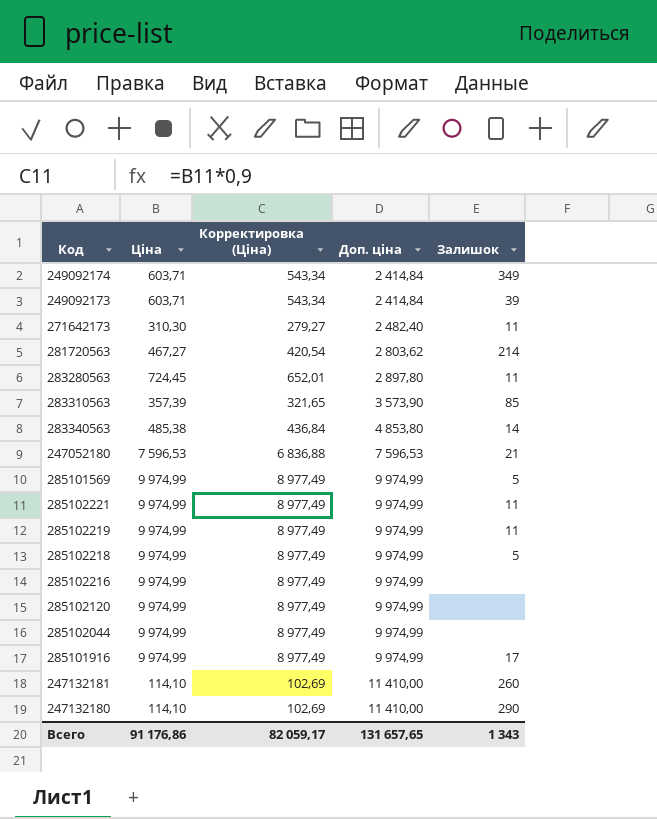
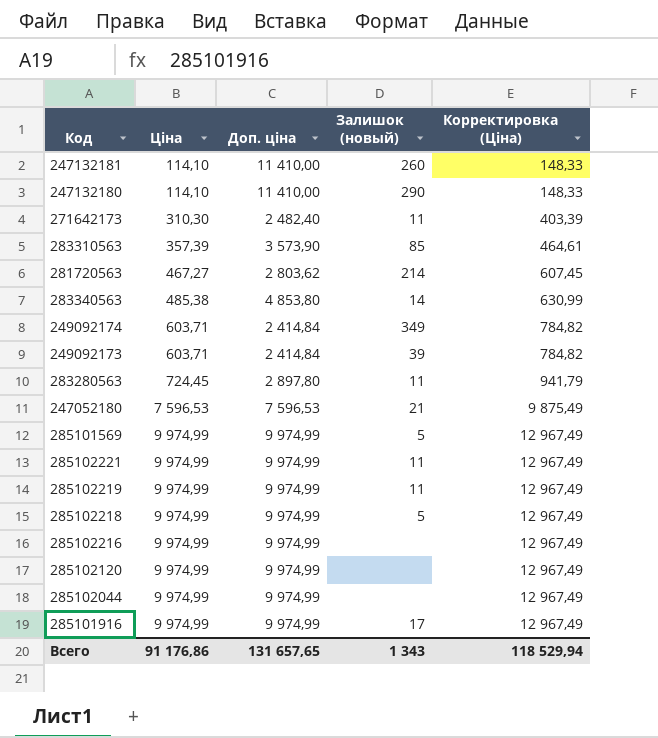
row order: Доп. ціна ascending -> Ціна ascending
column name: Залишок -> Залишок (новый)
column Корректировка (Ціна) | formula: [Ціна] * 0,9 -> [Ціна] * 1,3
column Корректировка (Ціна) | position: 3 -> 5
Всего | Корректировка (Ціна): 82 059,17 -> 118 529,94

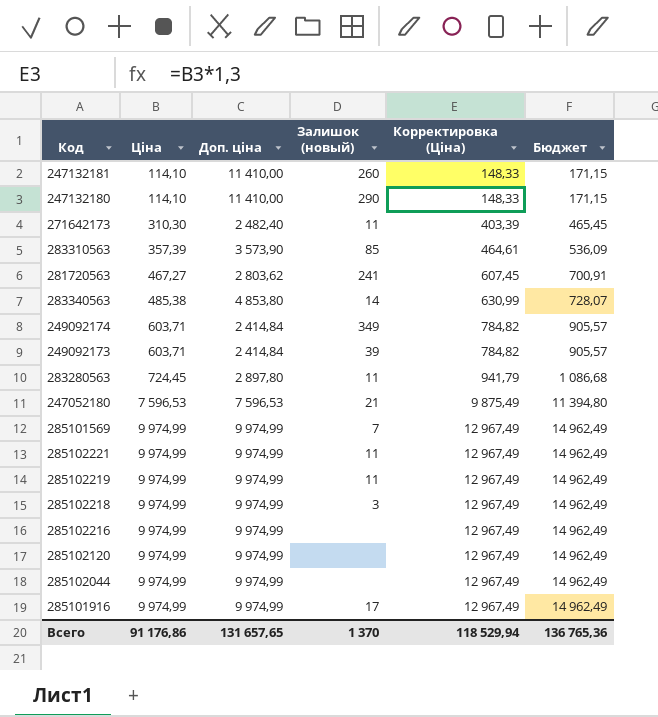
column Бюджет | formula: none -> [Ціна] * 1,5
281720563 | Залишок (новый): 214 -> 241
285101569 | Залишок (новый): 5 -> 7
285102218 | Залишок (новый): 5 -> 3
Всего | Залишок (новый): 1 343 -> 1 370

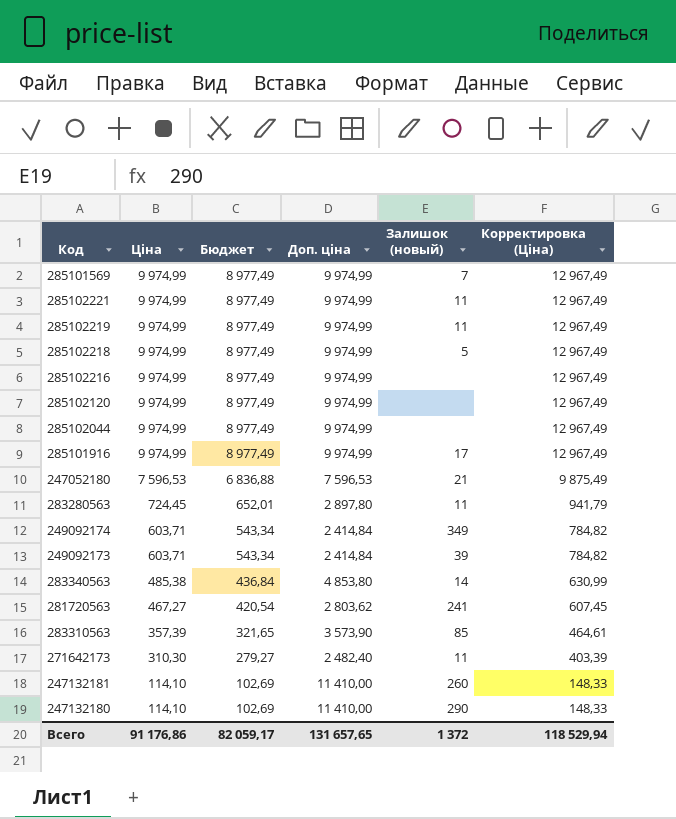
row order: Ціна ascending -> Ціна descending
column Бюджет | formula: [Ціна] * 1,5 -> [Ціна] * 0,9
column Бюджет | position: 6 -> 3
285102218 | Залишок (новый): 3 -> 5
Всего | Бюджет: 136 765,36 -> 82 059,17
Всего | Залишок (новый): 1 370 -> 1 372

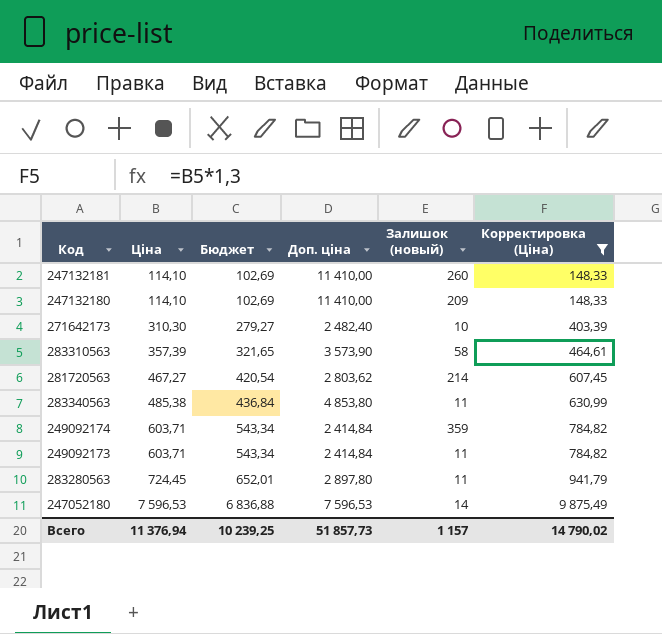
filter: none -> Корректировка (Ціна) != 12 967,49
row order: Ціна descending -> Ціна ascending
247132180 | Залишок (новый): 290 -> 209
271642173 | Залишок (новый): 11 -> 10
283310563 | Залишок (новый): 85 -> 58
281720563 | Залишок (новый): 241 -> 214
283340563 | Залишок (новый): 14 -> 11
249092174 | Залишок (новый): 349 -> 359
249092173 | Залишок (новый): 39 -> 11
247052180 | Залишок (новый): 21 -> 14
Всего | Ціна: 91 176,86 -> 11 376,94
Всего | Бюджет: 82 059,17 -> 10 239,25
Всего | Доп. ціна: 131 657,65 -> 51 857,73
Всего | Залишок (новый): 1 372 -> 1 157
Всего | Корректировка (Ціна): 118 529,94 -> 14 790,02

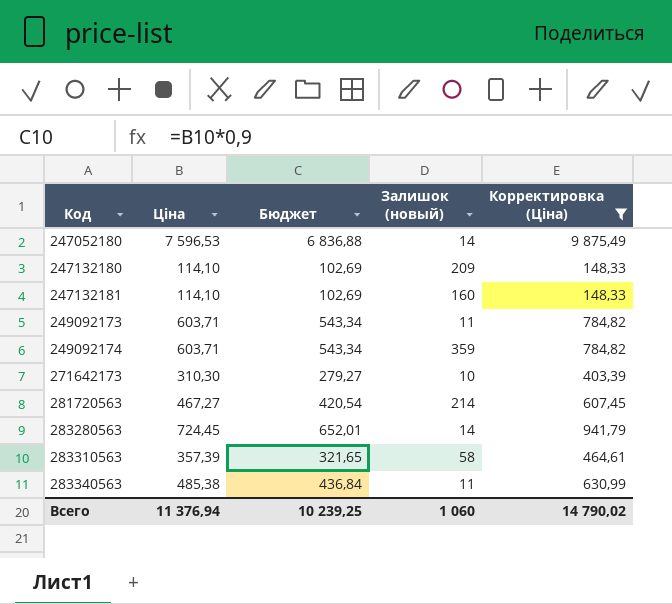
row order: Ціна ascending -> Код ascending
column Доп. ціна | position: 4 -> none
247132181 | Залишок (новый): 260 -> 160
283280563 | Залишок (новый): 11 -> 14
Всего | Залишок (новый): 1 157 -> 1 060

